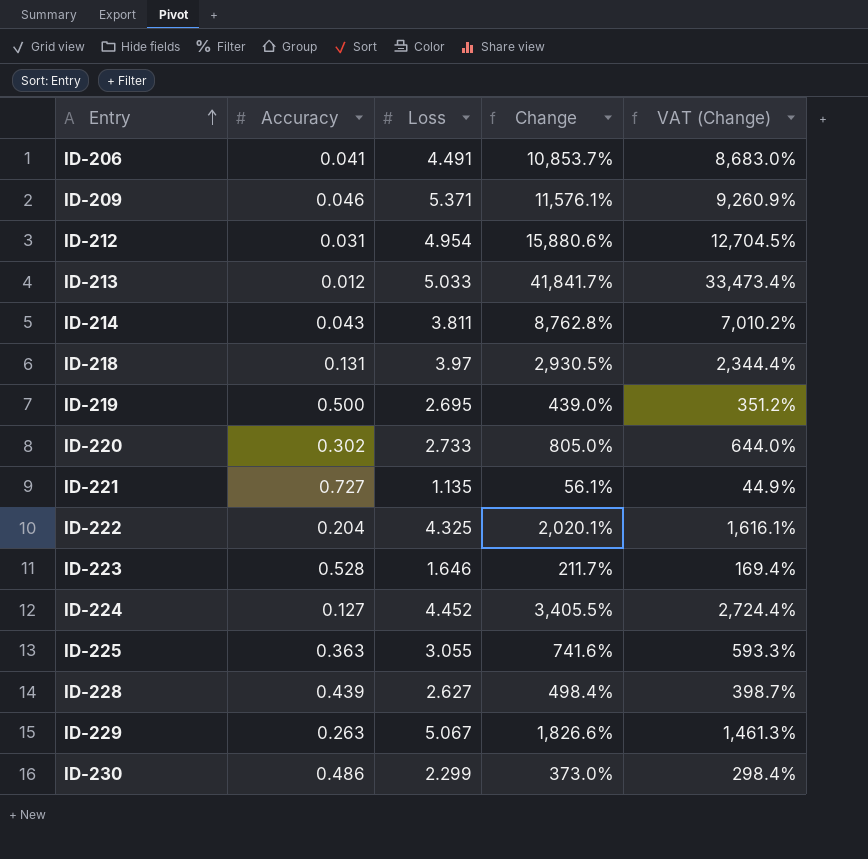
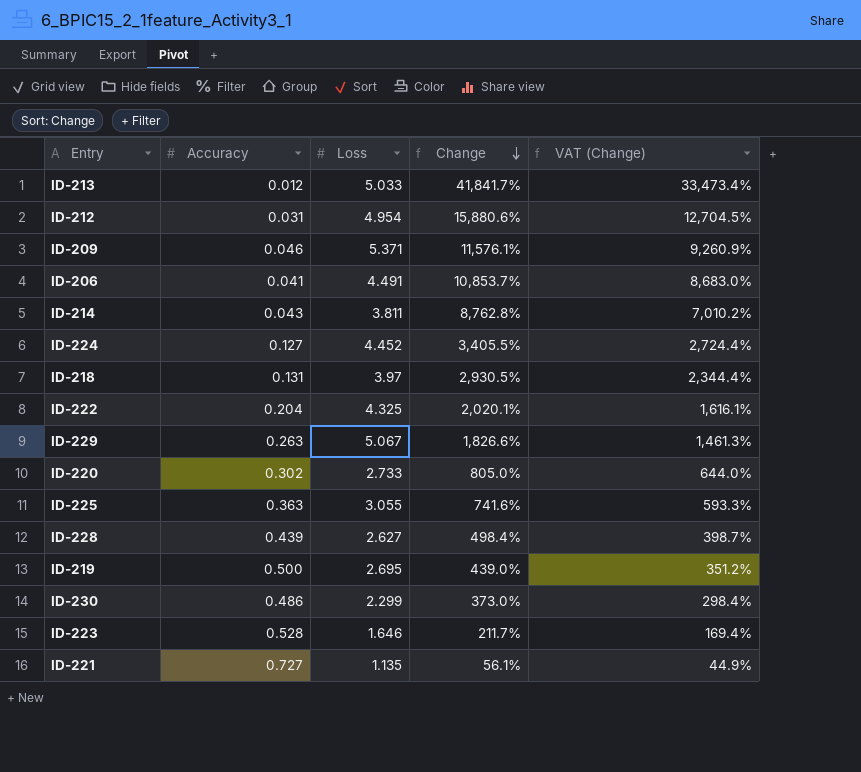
row order: Entry ascending -> Change descending

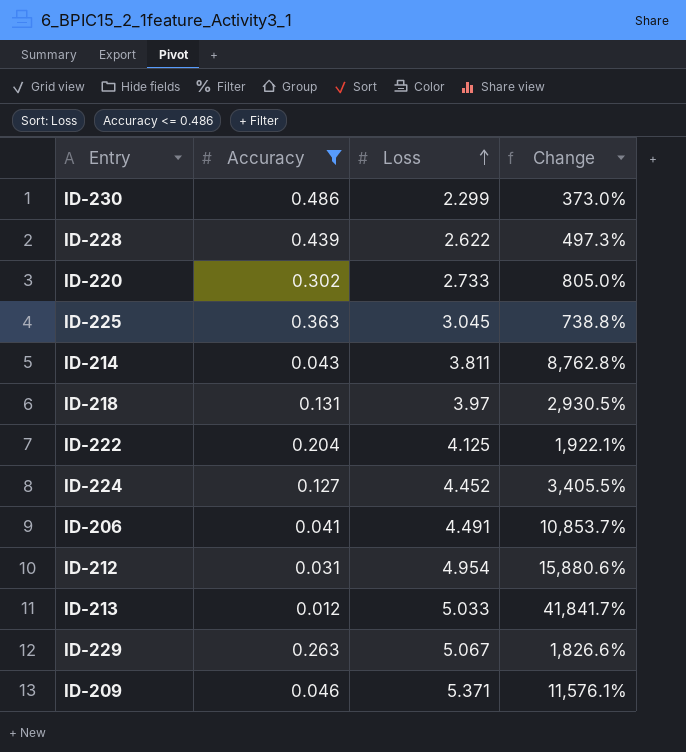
filter: none -> Accuracy <= 0.486
row order: Change descending -> Loss ascending
column VAT (Change) | formula: [Change] * 0.8 -> none
ID-228 | Loss: 2.627 -> 2.622
ID-228 | Change: 498.4% -> 497.3%
ID-225 | Loss: 3.055 -> 3.045
ID-225 | Change: 741.6% -> 738.8%
ID-222 | Loss: 4.325 -> 4.125
ID-222 | Change: 2,020.1% -> 1,922.1%

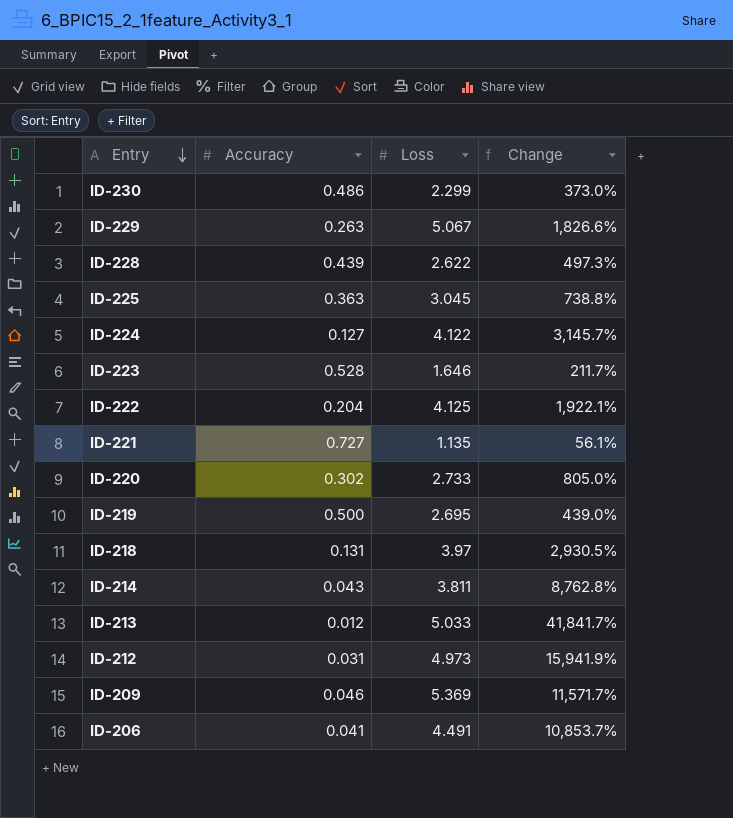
filter: Accuracy <= 0.486 -> none
row order: Loss ascending -> Entry descending
ID-224 | Loss: 4.452 -> 4.122
ID-224 | Change: 3,405.5% -> 3,145.7%
ID-212 | Loss: 4.954 -> 4.973
ID-212 | Change: 15,880.6% -> 15,941.9%
ID-209 | Loss: 5.371 -> 5.369
ID-209 | Change: 11,576.1% -> 11,571.7%

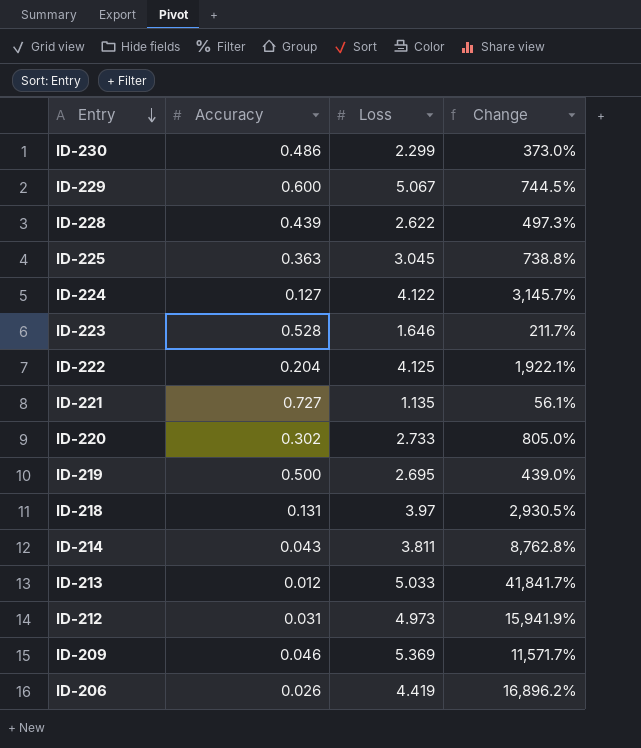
ID-229 | Accuracy: 0.263 -> 0.600
ID-229 | Change: 1,826.6% -> 744.5%
ID-206 | Accuracy: 0.041 -> 0.026
ID-206 | Loss: 4.491 -> 4.419
ID-206 | Change: 10,853.7% -> 16,896.2%

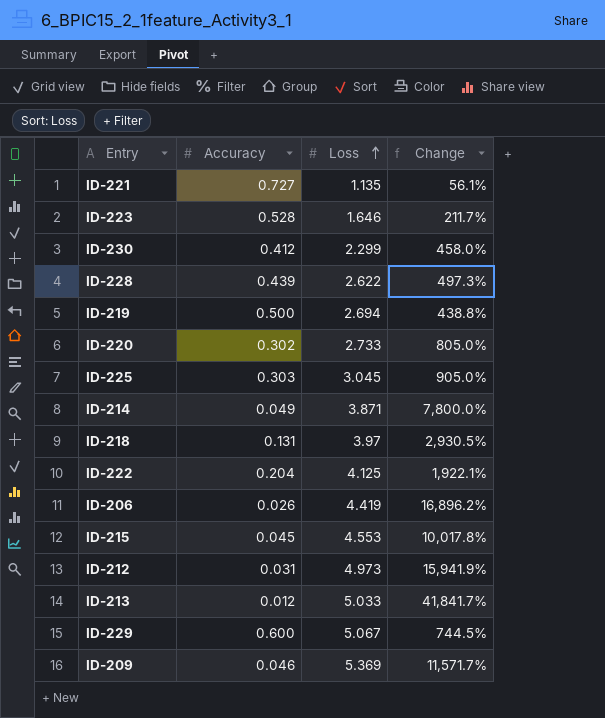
row order: Entry descending -> Loss ascending
row ID-224: 0.127 | 4.122 | 3,145.7% -> none
ID-230 | Accuracy: 0.486 -> 0.412
ID-230 | Change: 373.0% -> 458.0%
ID-219 | Loss: 2.695 -> 2.694
ID-219 | Change: 439.0% -> 438.8%
ID-225 | Accuracy: 0.363 -> 0.303
ID-225 | Change: 738.8% -> 905.0%
ID-214 | Accuracy: 0.043 -> 0.049
ID-214 | Loss: 3.811 -> 3.871
ID-214 | Change: 8,762.8% -> 7,800.0%
row ID-215: none -> 0.045 | 4.553 | 10,017.8%

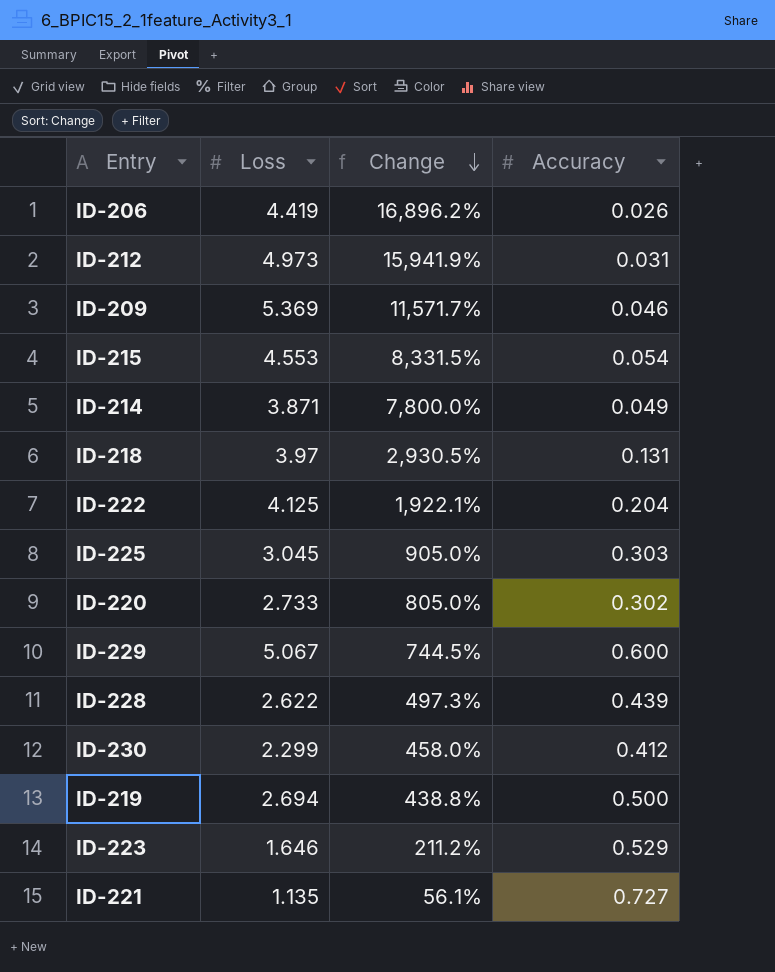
row order: Loss ascending -> Change descending
column Accuracy | position: 2 -> 4
row ID-213: 0.012 | 5.033 | 41,841.7% -> none
ID-215 | Change: 10,017.8% -> 8,331.5%
ID-215 | Accuracy: 0.045 -> 0.054
ID-223 | Change: 211.7% -> 211.2%
ID-223 | Accuracy: 0.528 -> 0.529

